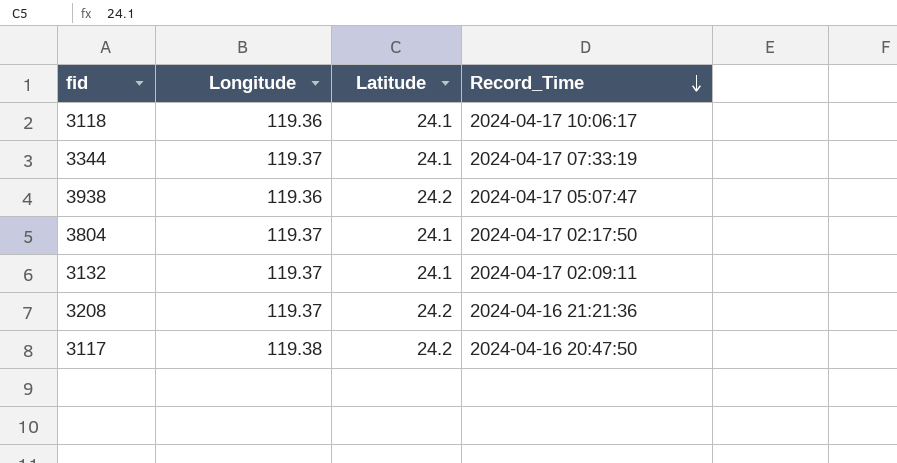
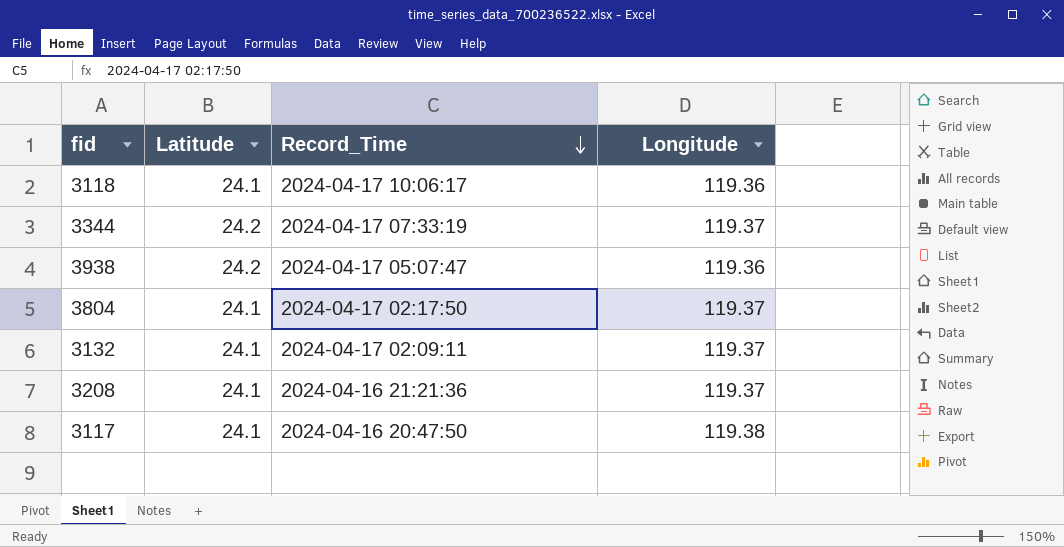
column Longitude | position: 2 -> 4
3344 | Latitude: 24.1 -> 24.2
3208 | Latitude: 24.2 -> 24.1
3117 | Latitude: 24.2 -> 24.1

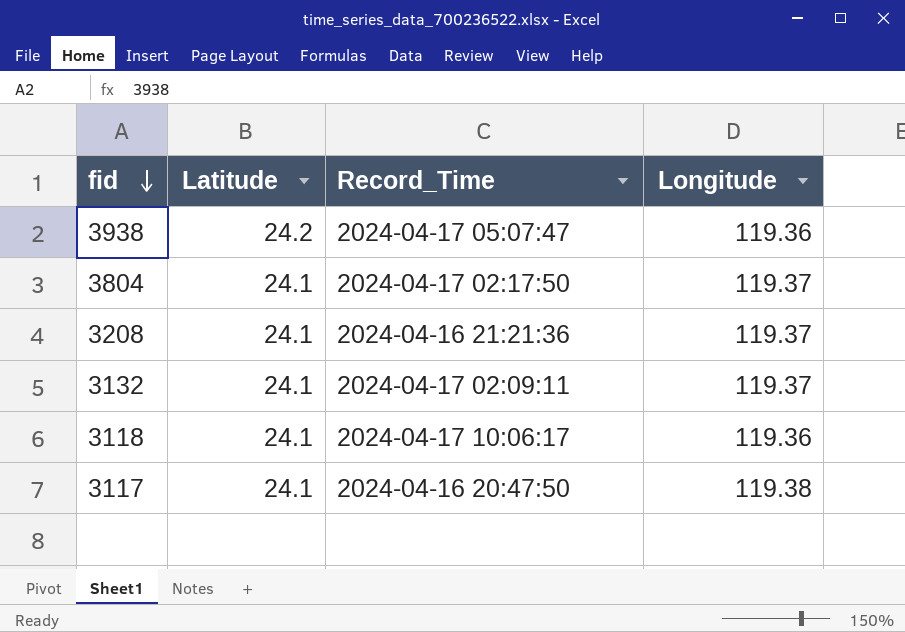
row order: Record_Time descending -> fid descending
row 3344: 24.2 | 2024-04-17 07:33:19 | 119.37 -> none

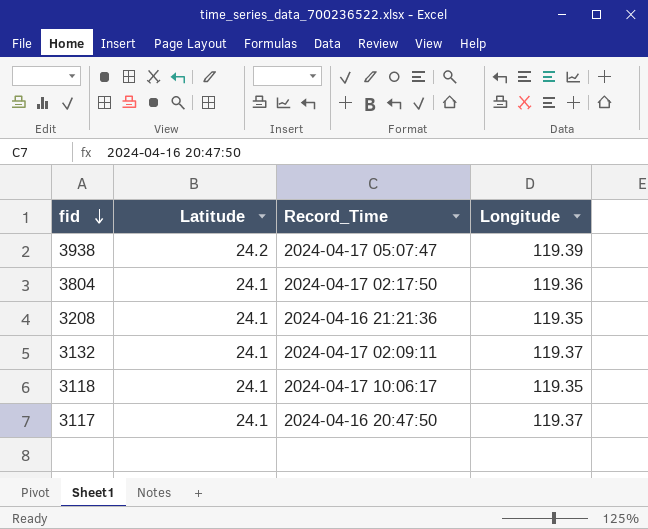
3938 | Longitude: 119.36 -> 119.39
3804 | Longitude: 119.37 -> 119.36
3208 | Longitude: 119.37 -> 119.35
3118 | Longitude: 119.36 -> 119.35
3117 | Longitude: 119.38 -> 119.37

